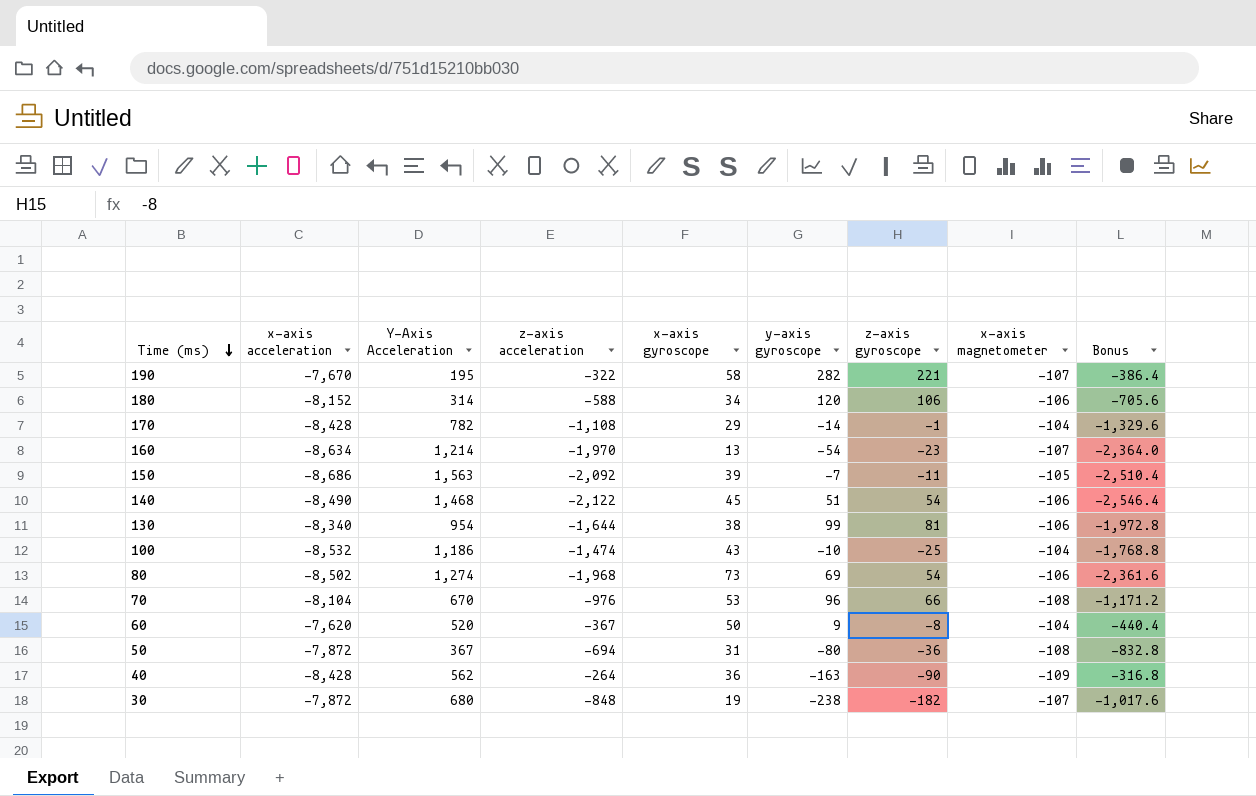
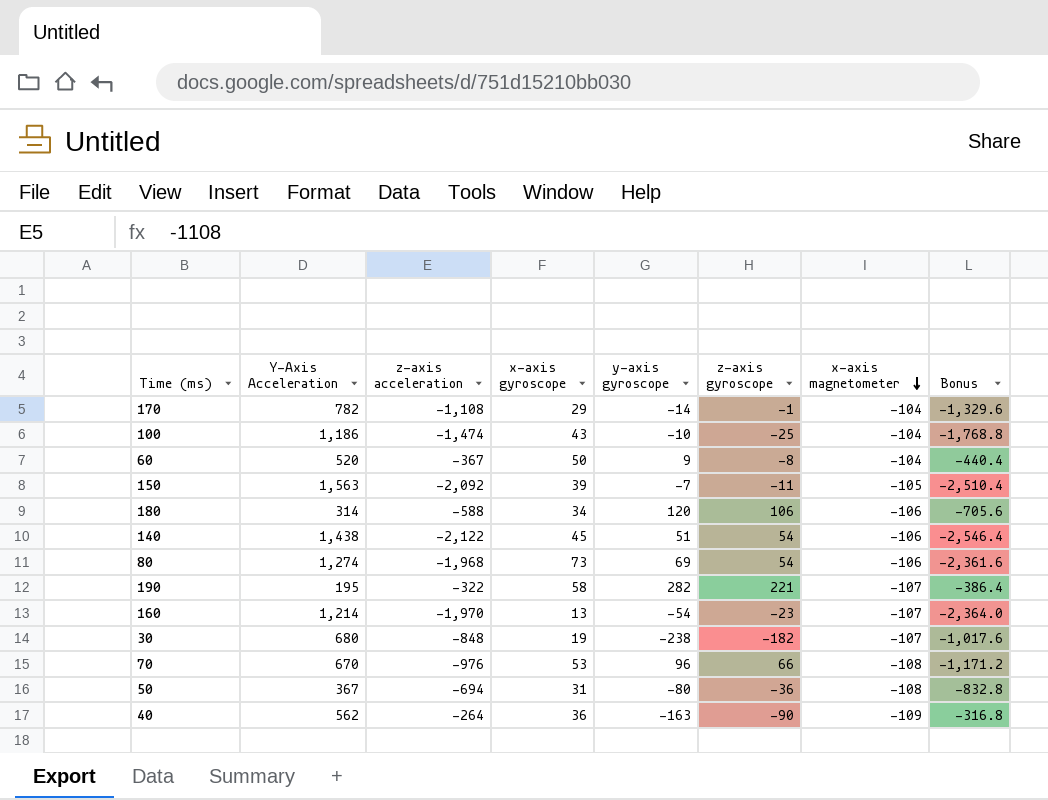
row order: Time (ms) descending -> x-axis magnetometer descending
column x-axis acceleration | position: 2 -> none
row 130: -8,340 | 954 | -1,644 | 38 | 99 | 81 | -106 | -1,972.8 -> none
140 | Y-Axis Acceleration: 1,468 -> 1,438

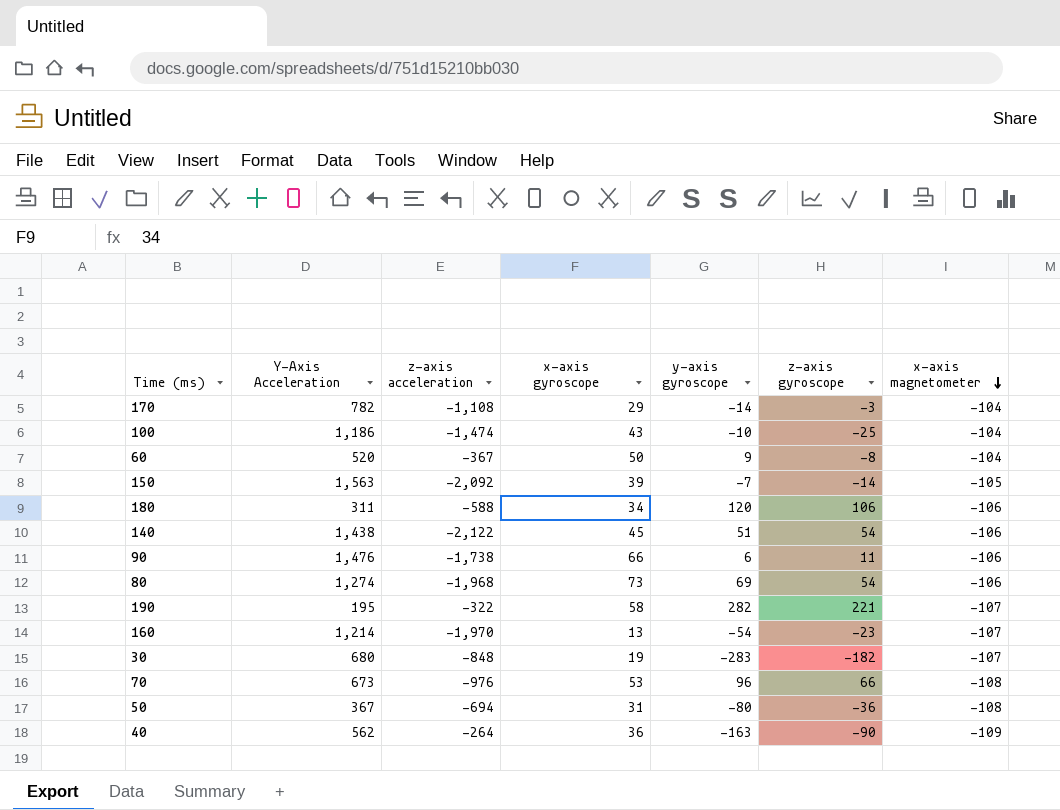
column Bonus | formula: [z-axis acceleration] * 1.2 -> none
170 | z-axis gyroscope: -1 -> -3
150 | z-axis gyroscope: -11 -> -14
180 | Y-Axis Acceleration: 314 -> 311
row 90: none -> 1,476 | -1,738 | 66 | 6 | 11 | -106
30 | y-axis gyroscope: -238 -> -283
70 | Y-Axis Acceleration: 670 -> 673

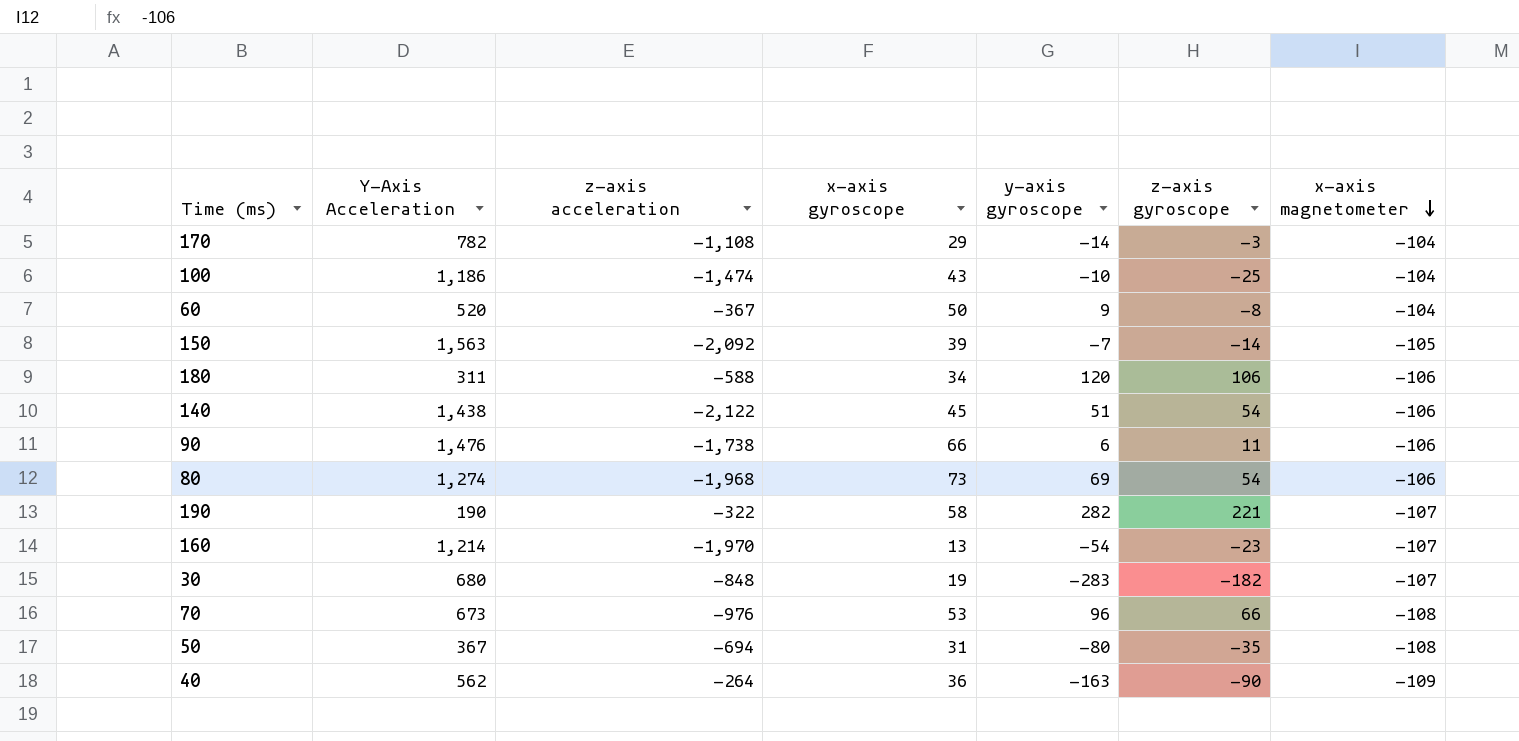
190 | Y-Axis Acceleration: 195 -> 190
50 | z-axis gyroscope: -36 -> -35

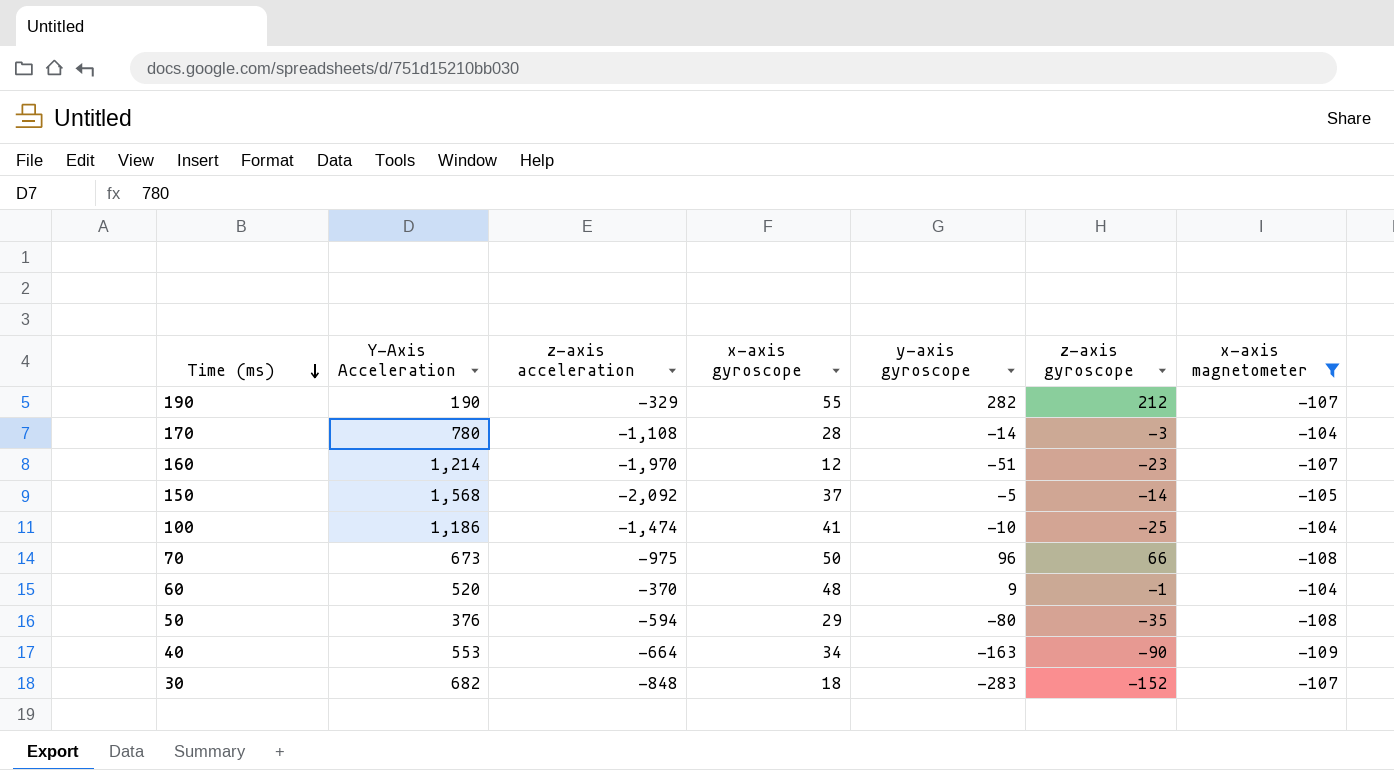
filter: none -> x-axis magnetometer != -106
row order: x-axis magnetometer descending -> Time (ms) descending
190 | z-axis acceleration: -322 -> -329
190 | x-axis gyroscope: 58 -> 55
190 | z-axis gyroscope: 221 -> 212
170 | Y-Axis Acceleration: 782 -> 780
170 | x-axis gyroscope: 29 -> 28
160 | x-axis gyroscope: 13 -> 12
160 | y-axis gyroscope: -54 -> -51
150 | Y-Axis Acceleration: 1,563 -> 1,568
150 | x-axis gyroscope: 39 -> 37
150 | y-axis gyroscope: -7 -> -5
100 | x-axis gyroscope: 43 -> 41
70 | z-axis acceleration: -976 -> -975
70 | x-axis gyroscope: 53 -> 50
60 | z-axis acceleration: -367 -> -370
60 | x-axis gyroscope: 50 -> 48
60 | z-axis gyroscope: -8 -> -1
50 | Y-Axis Acceleration: 367 -> 376
50 | z-axis acceleration: -694 -> -594
50 | x-axis gyroscope: 31 -> 29
40 | Y-Axis Acceleration: 562 -> 553
40 | z-axis acceleration: -264 -> -664
40 | x-axis gyroscope: 36 -> 34
30 | Y-Axis Acceleration: 680 -> 682
30 | x-axis gyroscope: 19 -> 18
30 | z-axis gyroscope: -182 -> -152

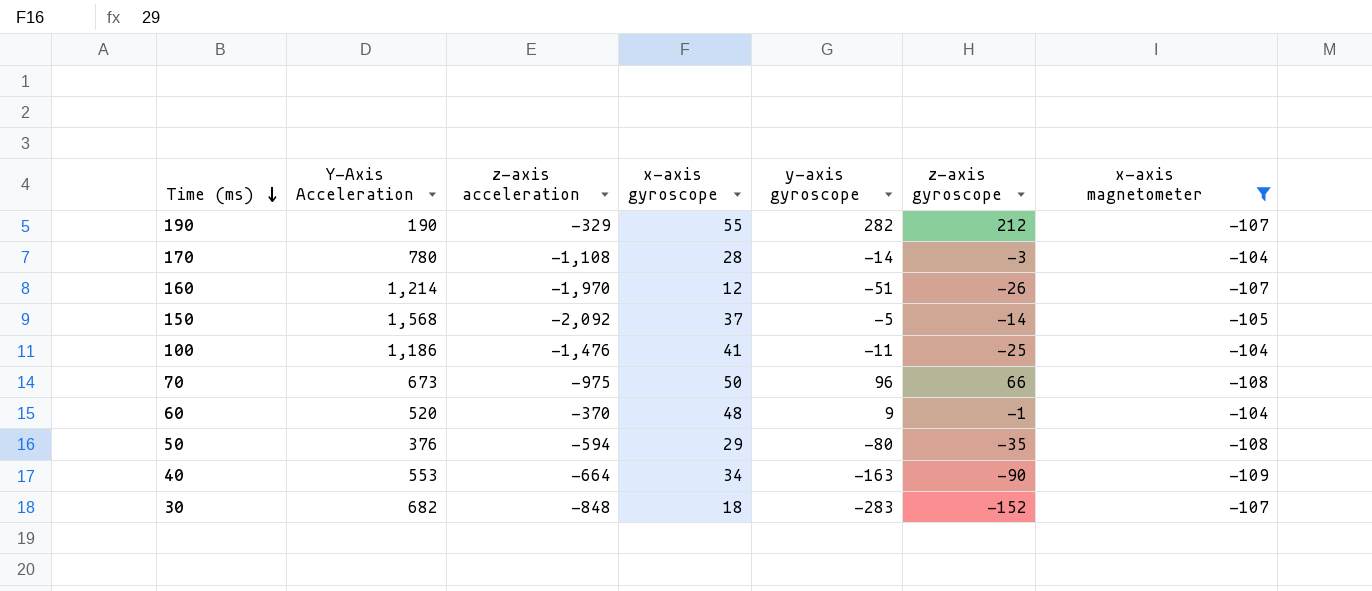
160 | z-axis gyroscope: -23 -> -26
100 | z-axis acceleration: -1,474 -> -1,476
100 | y-axis gyroscope: -10 -> -11

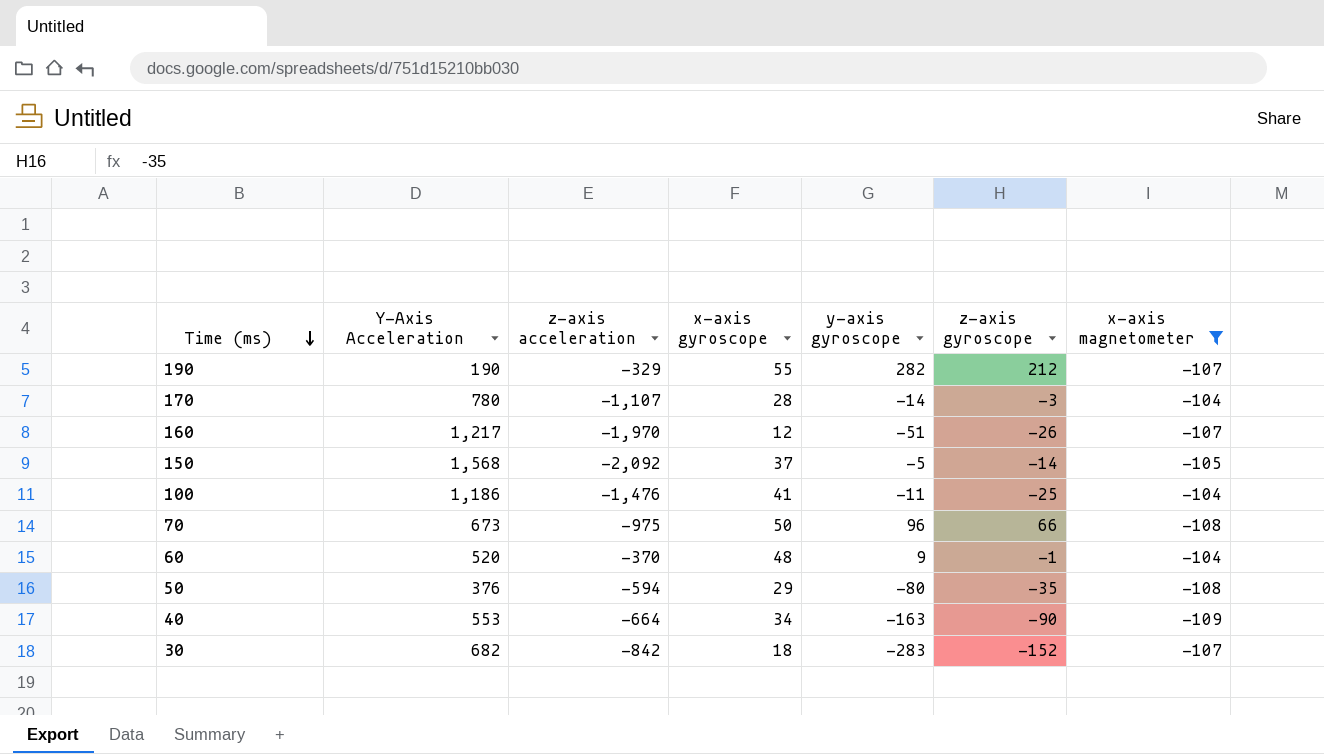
170 | z-axis acceleration: -1,108 -> -1,107
160 | Y-Axis Acceleration: 1,214 -> 1,217
30 | z-axis acceleration: -848 -> -842

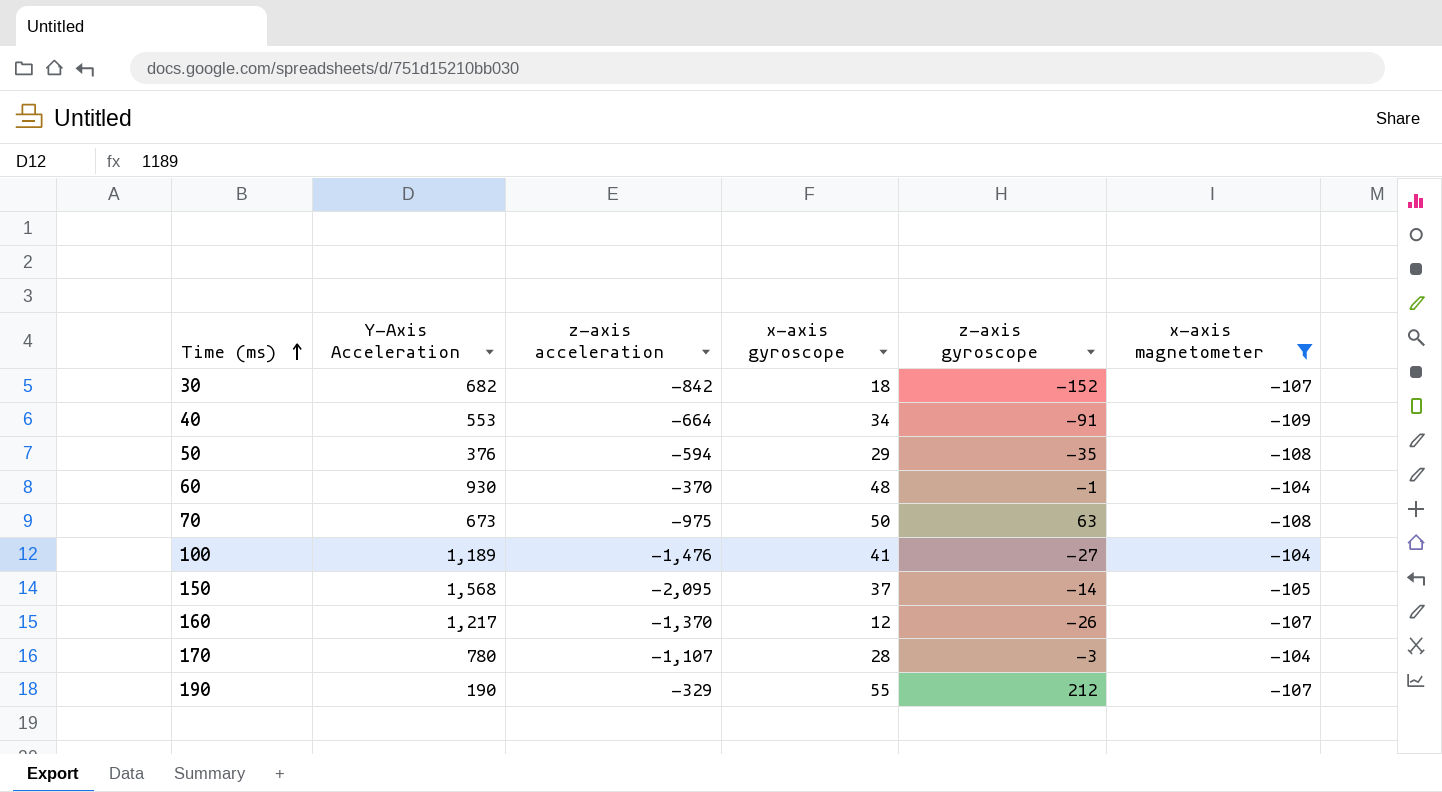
row order: Time (ms) descending -> Time (ms) ascending
column y-axis gyroscope | position: 5 -> none
40 | z-axis gyroscope: -90 -> -91
60 | Y-Axis Acceleration: 520 -> 930
70 | z-axis gyroscope: 66 -> 63
100 | Y-Axis Acceleration: 1,186 -> 1,189
100 | z-axis gyroscope: -25 -> -27
150 | z-axis acceleration: -2,092 -> -2,095
160 | z-axis acceleration: -1,970 -> -1,370

